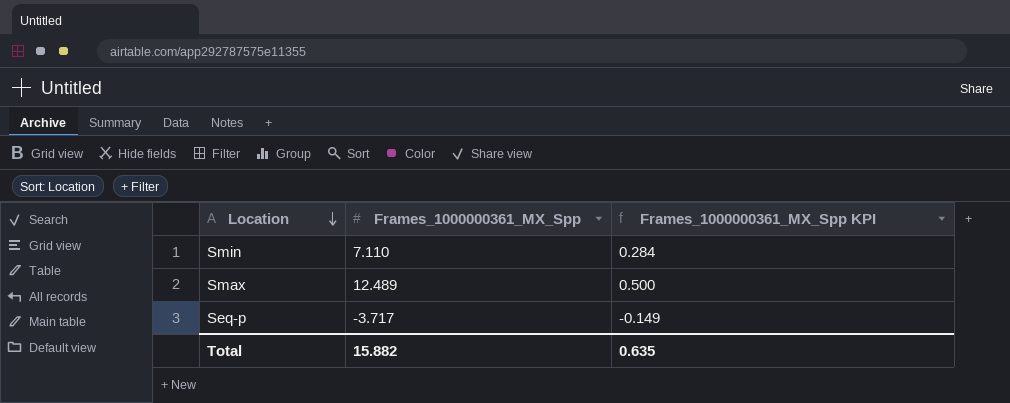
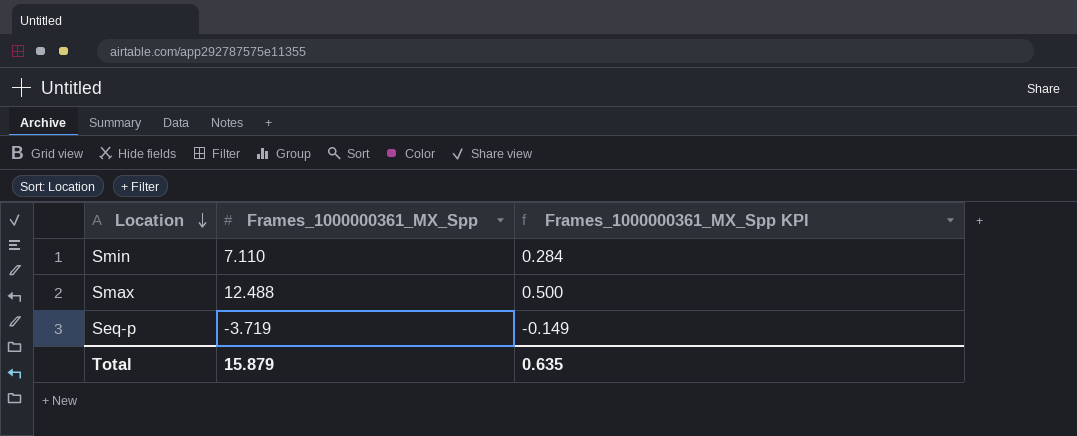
Smax | Frames_1000000361_MX_Spp: 12.489 -> 12.488
Seq-p | Frames_1000000361_MX_Spp: -3.717 -> -3.719
Total | Frames_1000000361_MX_Spp: 15.882 -> 15.879

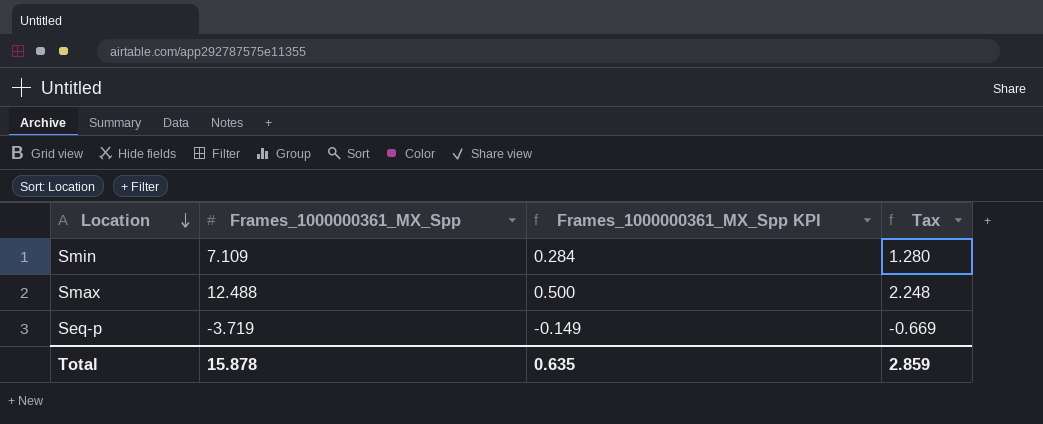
column Tax | formula: none -> [Frames_1000000361_MX_Spp] * 0.18
Smin | Frames_1000000361_MX_Spp: 7.110 -> 7.109
Total | Frames_1000000361_MX_Spp: 15.879 -> 15.878

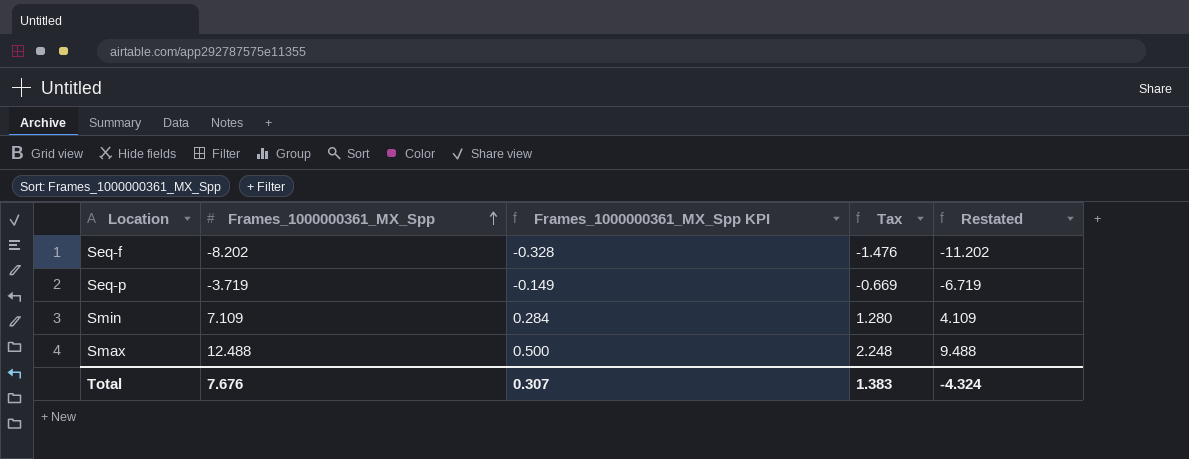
row order: Location descending -> Frames_1000000361_MX_Spp ascending
column Restated | formula: none -> [Frames_1000000361_MX_Spp] - 3
row Seq-f: none -> -8.202 | -0.328 | -1.476 | -11.202
Total | Frames_1000000361_MX_Spp: 15.878 -> 7.676
Total | Frames_1000000361_MX_Spp KPI: 0.635 -> 0.307
Total | Tax: 2.859 -> 1.383

